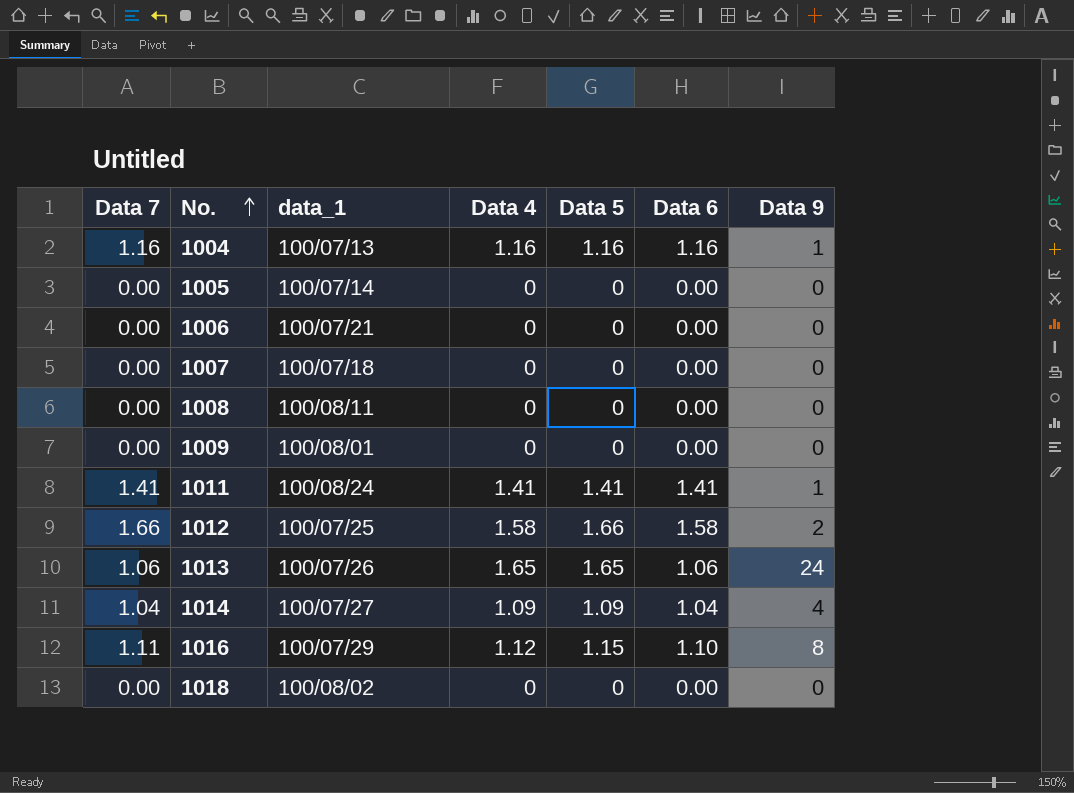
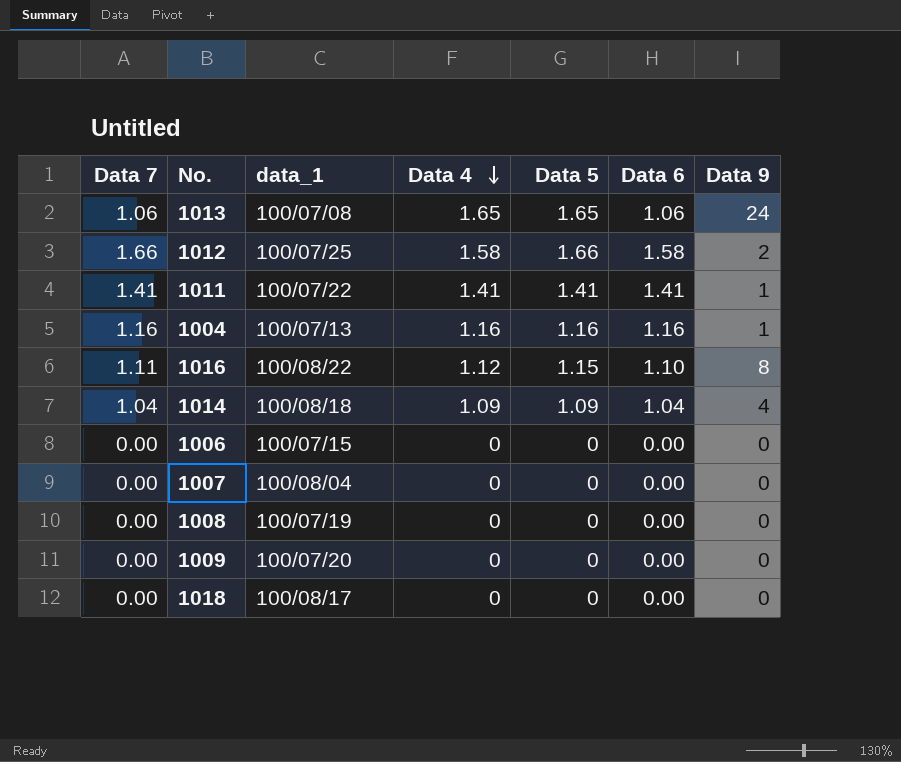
row order: No. ascending -> Data 4 descending
row 1005: 0.00 | 100/07/14 | 0 | 0 | 0.00 | 0 -> none
1013 | data_1: 100/07/26 -> 100/07/08
1011 | data_1: 100/08/24 -> 100/07/22
1016 | data_1: 100/07/29 -> 100/08/22
1014 | data_1: 100/07/27 -> 100/08/18
1006 | data_1: 100/07/21 -> 100/07/15
1007 | data_1: 100/07/18 -> 100/08/04
1008 | data_1: 100/08/11 -> 100/07/19
1009 | data_1: 100/08/01 -> 100/07/20
1018 | data_1: 100/08/02 -> 100/08/17

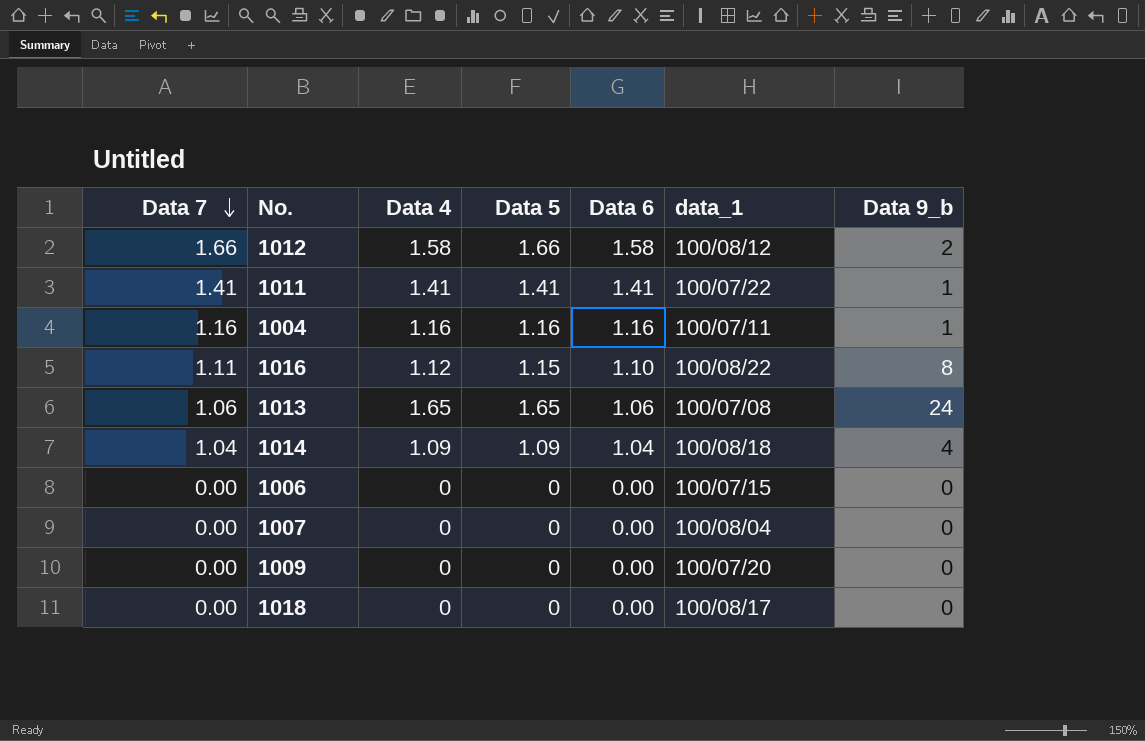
row order: Data 4 descending -> Data 7 descending
column data_1 | position: 3 -> 6
column name: Data 9 -> Data 9_b
row 1008: 0.00 | 100/07/19 | 0 | 0 | 0.00 | 0 -> none
1012 | data_1: 100/07/25 -> 100/08/12
1004 | data_1: 100/07/13 -> 100/07/11

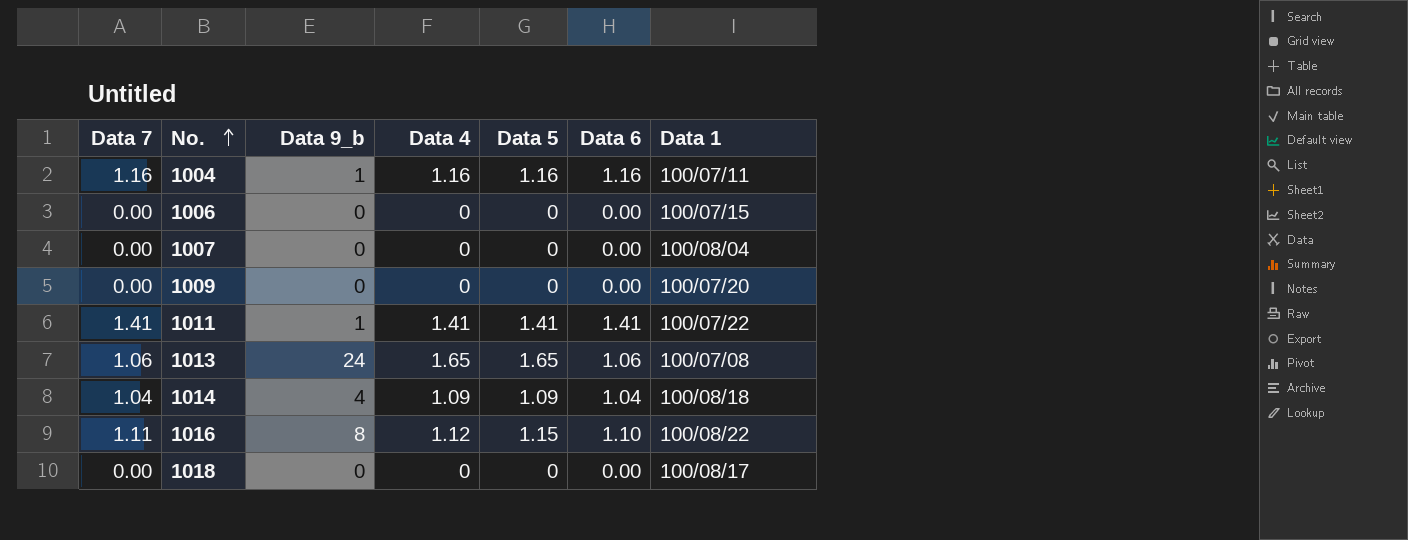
row order: Data 7 descending -> No. ascending
column Data 9_b | position: 7 -> 3
column name: data_1 -> Data 1
row 1012: 1.66 | 1.58 | 1.66 | 1.58 | 100/08/12 | 2 -> none

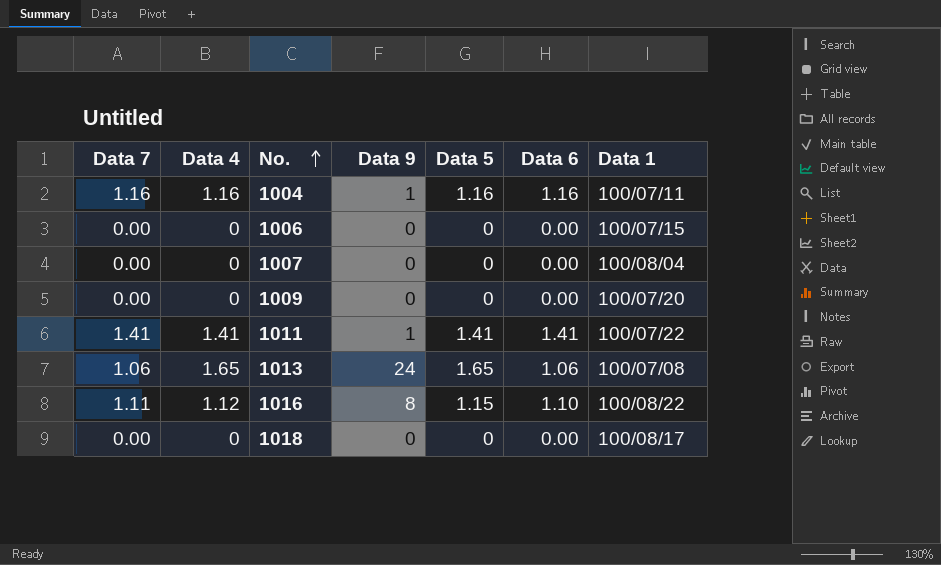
column Data 4 | position: 4 -> 2
column name: Data 9_b -> Data 9
row 1014: 1.04 | 4 | 1.09 | 1.09 | 1.04 | 100/08/18 -> none

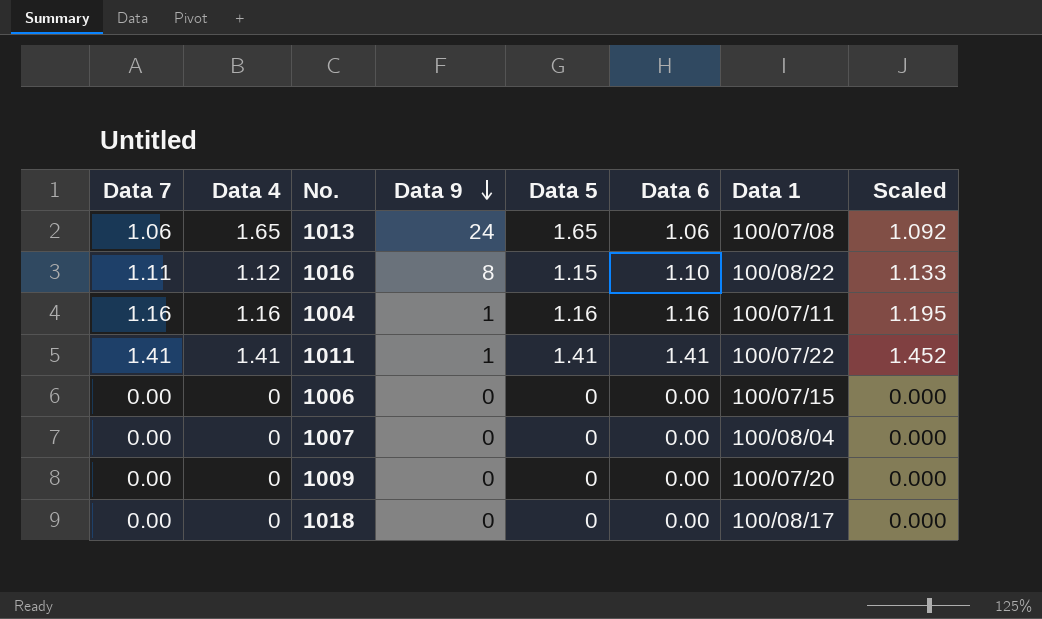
row order: No. ascending -> Data 9 descending
column Scaled | formula: none -> [Data 6] * 1.03

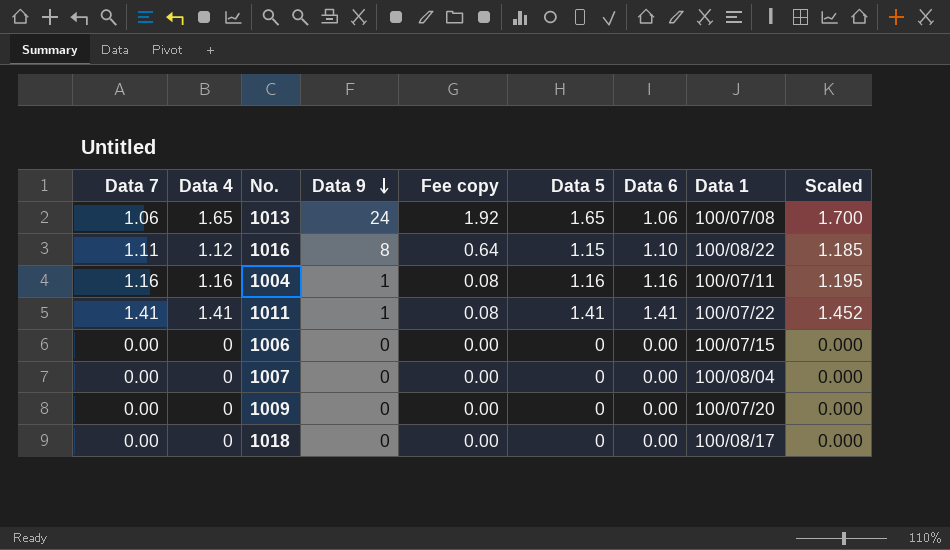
column Fee copy | formula: none -> [Data 9] * 0.08
column Scaled | formula: [Data 6] * 1.03 -> [Data 5] * 1.03

